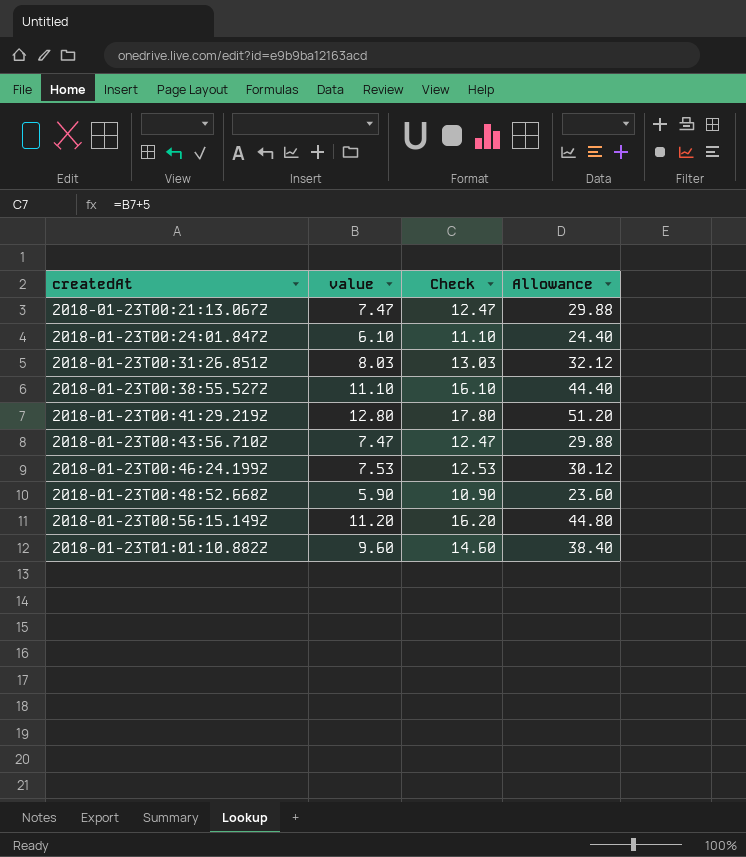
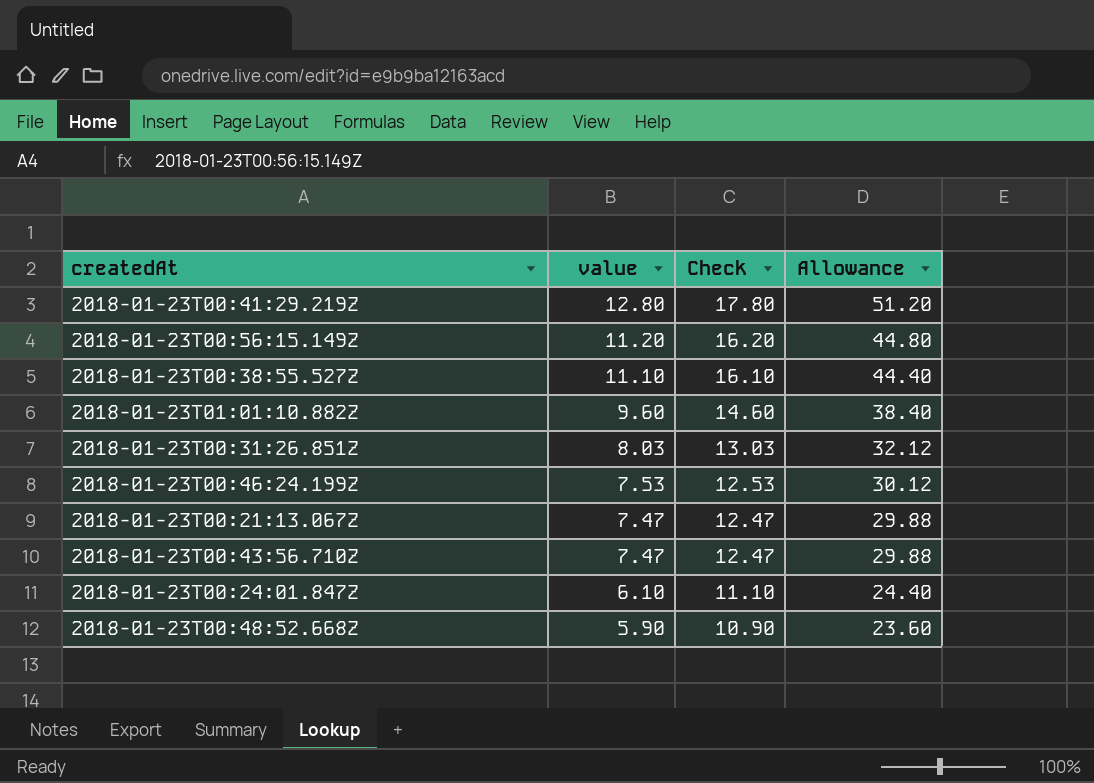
row order: createdAt ascending -> value descending

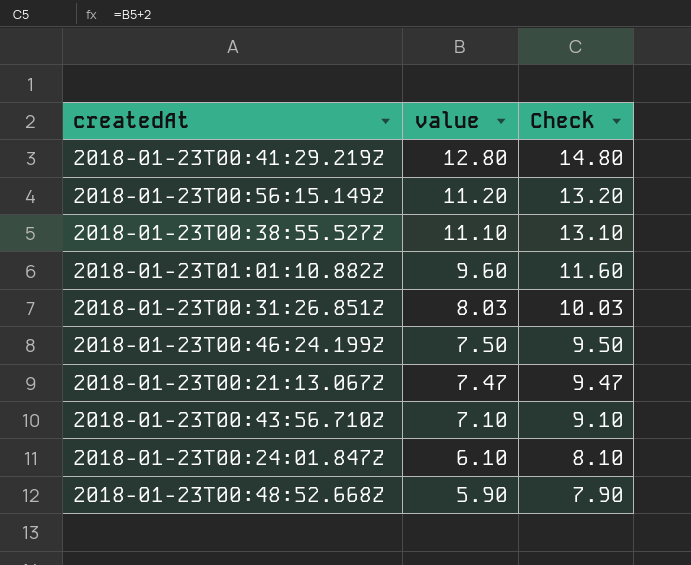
column Allowance | formula: [value] * 4 -> none
column Check | formula: [value] + 5 -> [value] + 2
2018-01-23T00:46:24.199Z | value: 7.53 -> 7.50
2018-01-23T00:43:56.710Z | value: 7.47 -> 7.10

